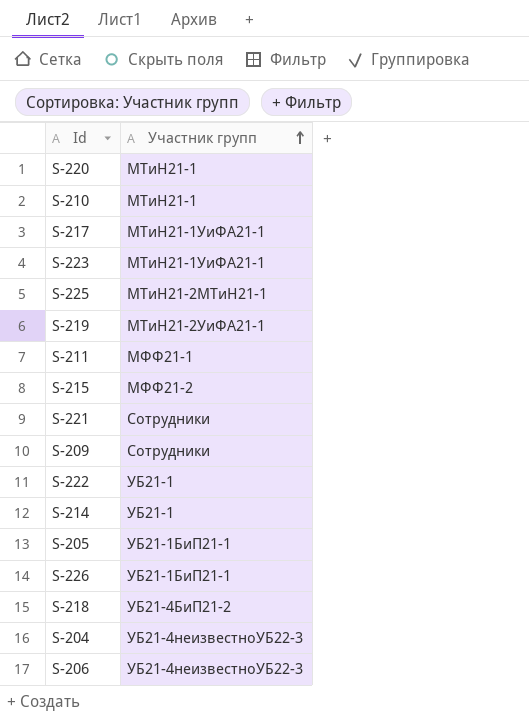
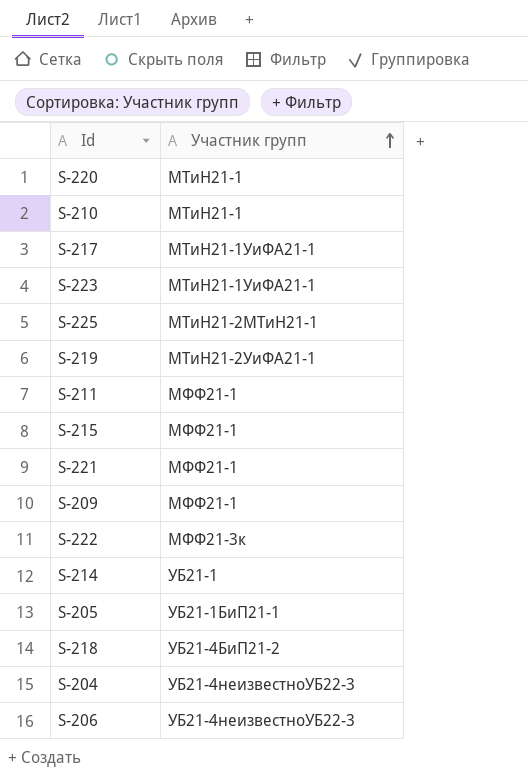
row S-226: УБ21-1БиП21-1 -> none
S-215 | Участник групп: МФФ21-2 -> МФФ21-1
S-221 | Участник групп: Сотрудники -> МФФ21-1
S-209 | Участник групп: Сотрудники -> МФФ21-1
S-222 | Участник групп: УБ21-1 -> МФФ21-3к

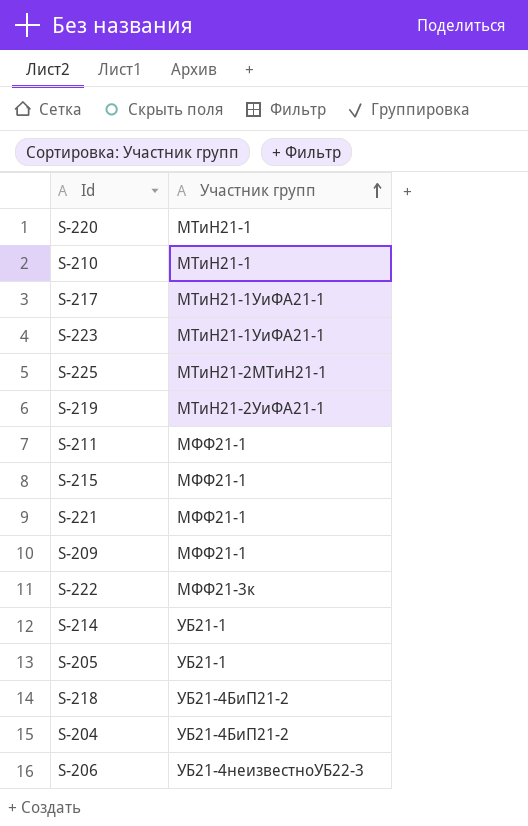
S-205 | Участник групп: УБ21-1БиП21-1 -> УБ21-1
S-204 | Участник групп: УБ21-4неизвестноУБ22-3 -> УБ21-4БиП21-2

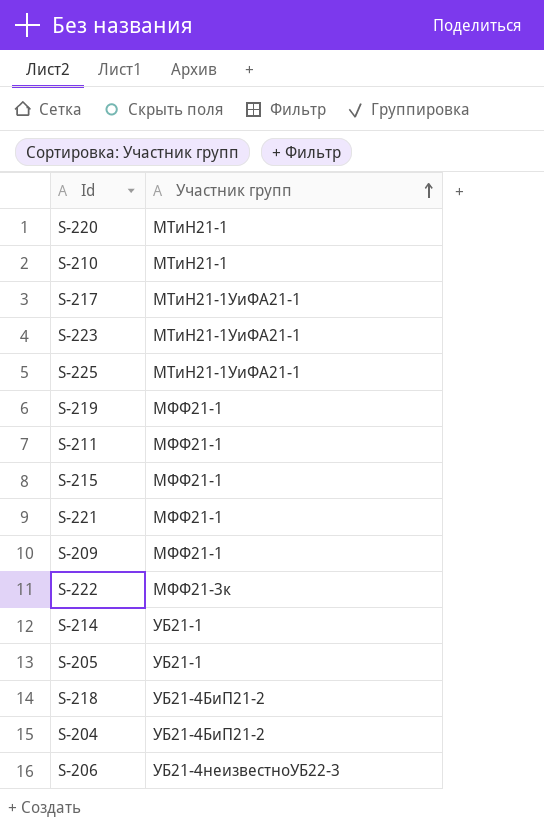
S-225 | Участник групп: МТиН21-2МТиН21-1 -> МТиН21-1УиФА21-1
S-219 | Участник групп: МТиН21-2УиФА21-1 -> МФФ21-1

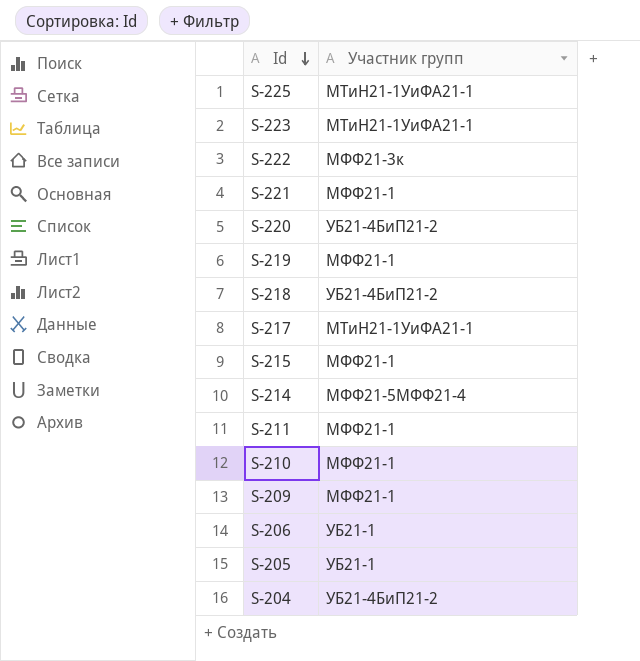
row order: Участник групп ascending -> Id descending
S-220 | Участник групп: МТиН21-1 -> УБ21-4БиП21-2
S-214 | Участник групп: УБ21-1 -> МФФ21-5МФФ21-4
S-210 | Участник групп: МТиН21-1 -> МФФ21-1
S-206 | Участник групп: УБ21-4неизвестноУБ22-3 -> УБ21-1

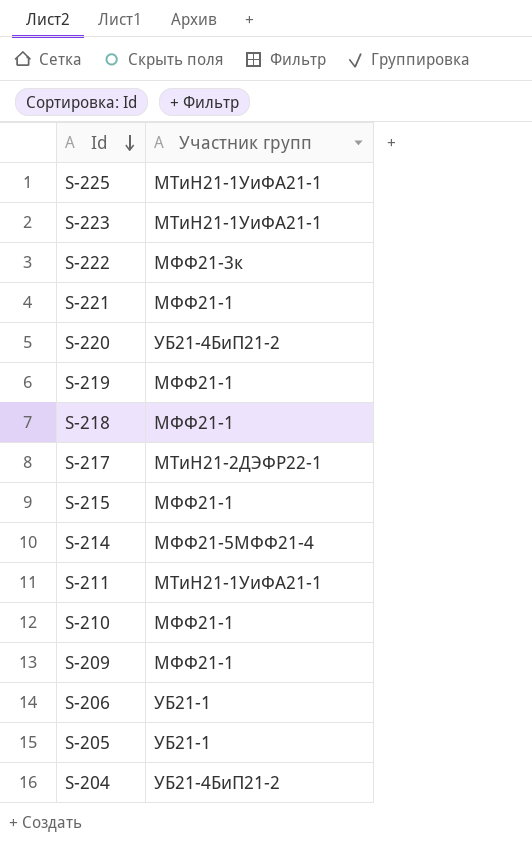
S-218 | Участник групп: УБ21-4БиП21-2 -> МФФ21-1
S-217 | Участник групп: МТиН21-1УиФА21-1 -> МТиН21-2ДЭФР22-1
S-211 | Участник групп: МФФ21-1 -> МТиН21-1УиФА21-1

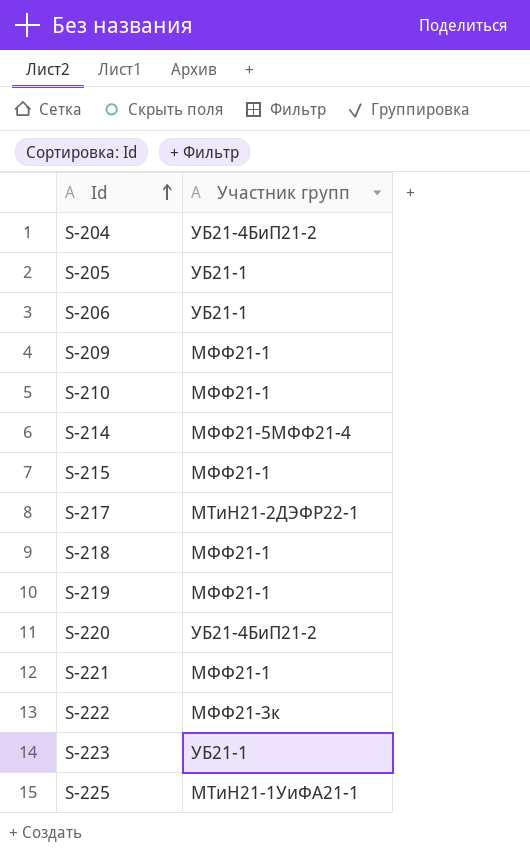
row order: Id descending -> Id ascending
row S-211: МТиН21-1УиФА21-1 -> none
S-223 | Участник групп: МТиН21-1УиФА21-1 -> УБ21-1

